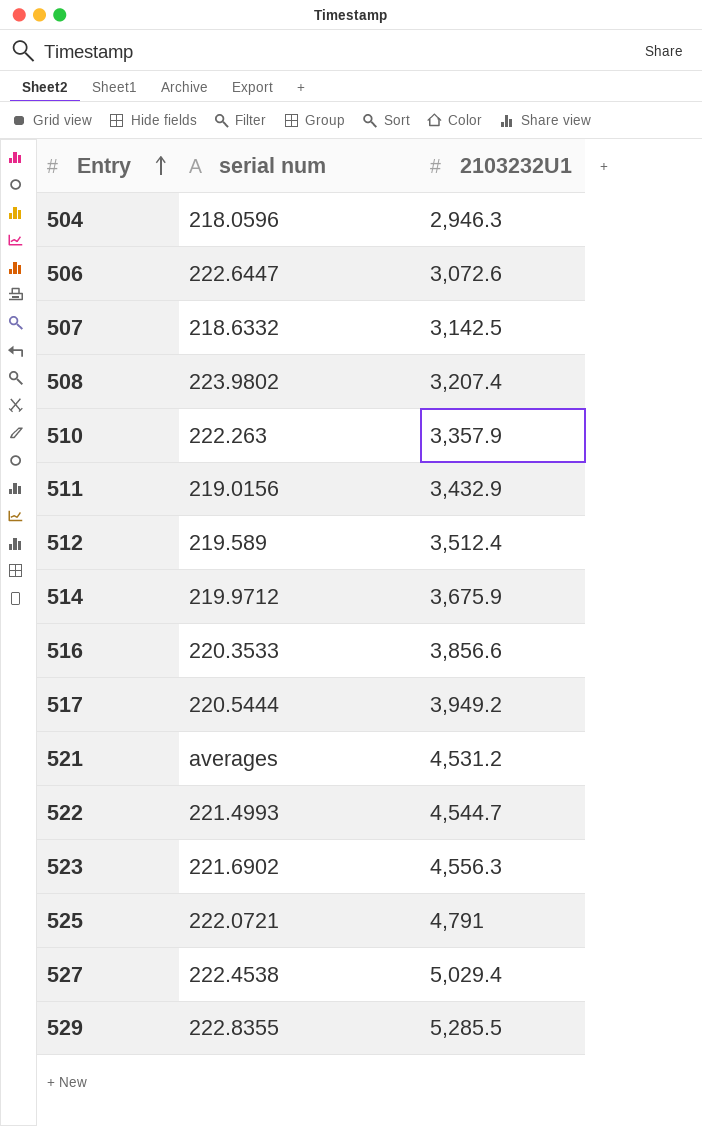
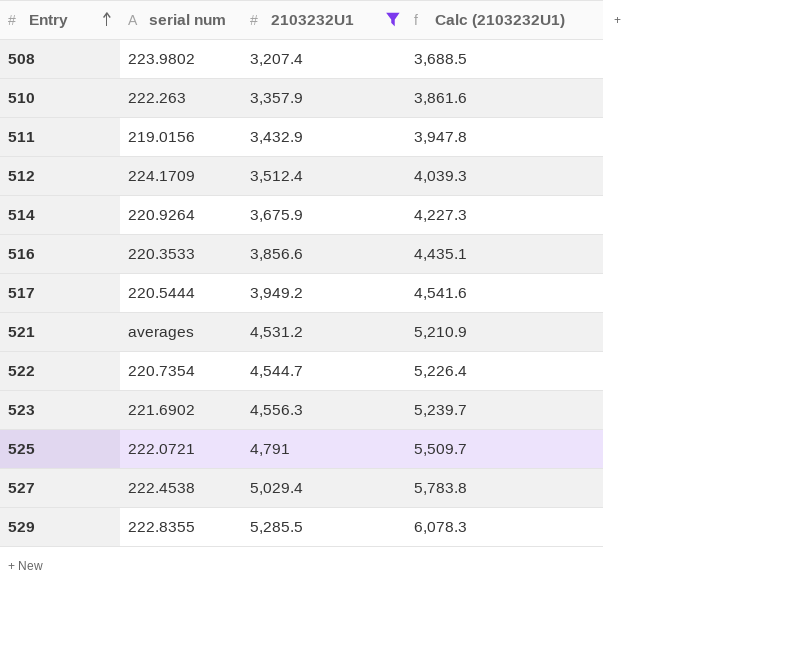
filter: none -> 2103232U1 >= 3,207.4
column Calc (2103232U1) | formula: none -> [2103232U1] * 1.15
512 | serial num: 219.589 -> 224.1709
514 | serial num: 219.9712 -> 220.9264
522 | serial num: 221.4993 -> 220.7354

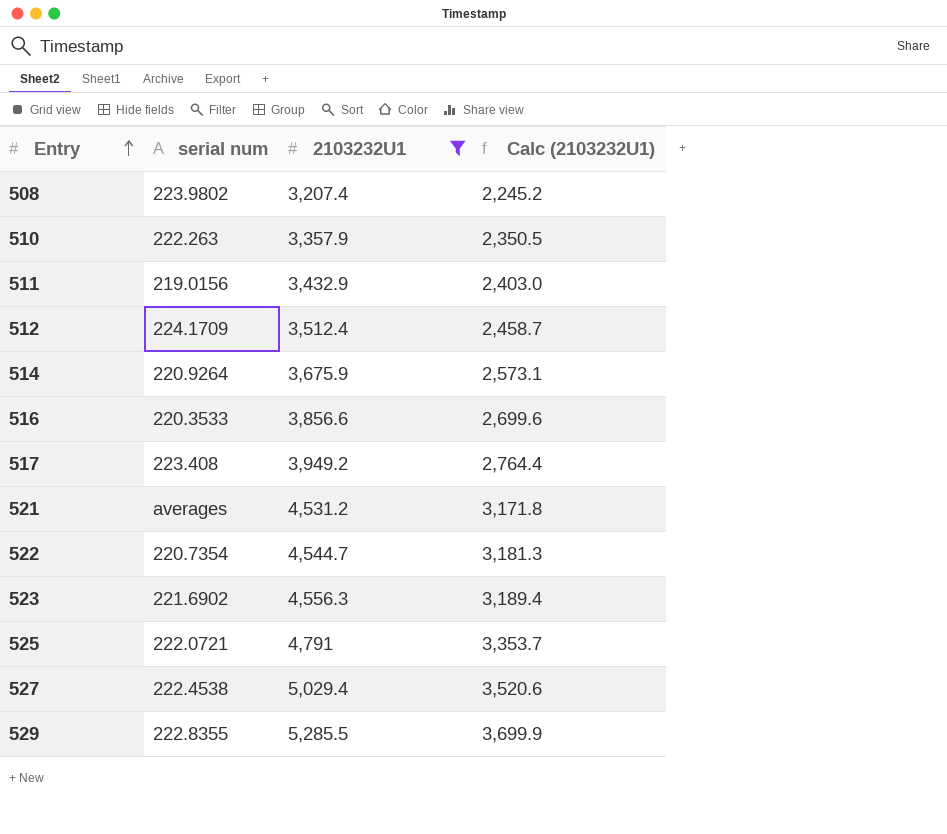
column Calc (2103232U1) | formula: [2103232U1] * 1.15 -> [2103232U1] * 0.7
517 | serial num: 220.5444 -> 223.408

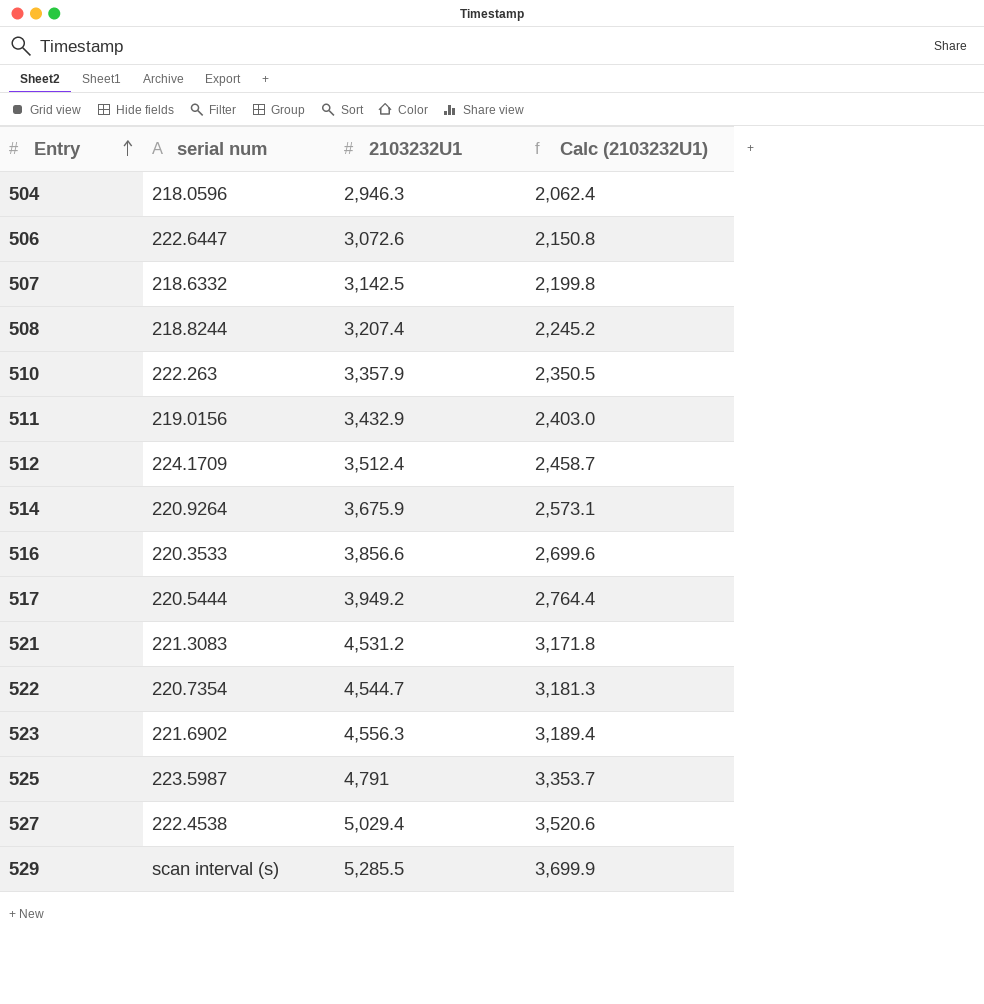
filter: 2103232U1 >= 3,207.4 -> none
508 | serial num: 223.9802 -> 218.8244
517 | serial num: 223.408 -> 220.5444
521 | serial num: averages -> 221.3083
525 | serial num: 222.0721 -> 223.5987
529 | serial num: 222.8355 -> scan interval (s)

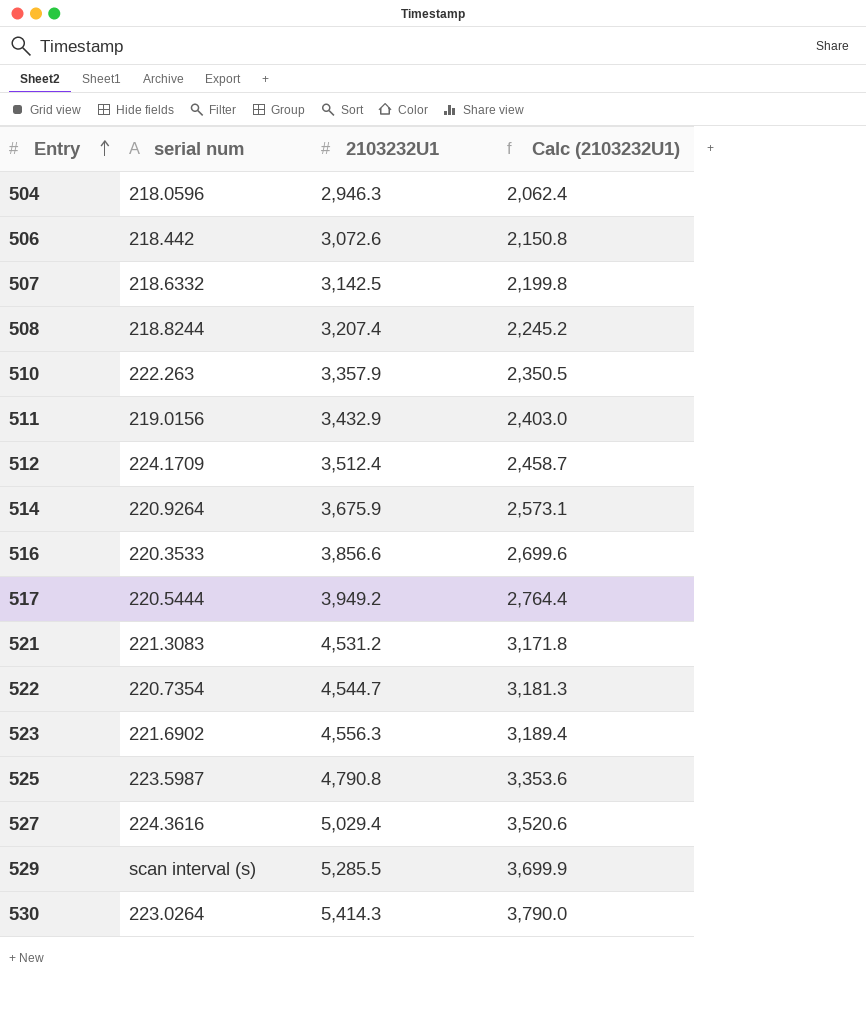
506 | serial num: 222.6447 -> 218.442
525 | 2103232U1: 4,791 -> 4,790.8
525 | Calc (2103232U1): 3,353.7 -> 3,353.6
527 | serial num: 222.4538 -> 224.3616
row 530: none -> 223.0264 | 5,414.3 | 3,790.0

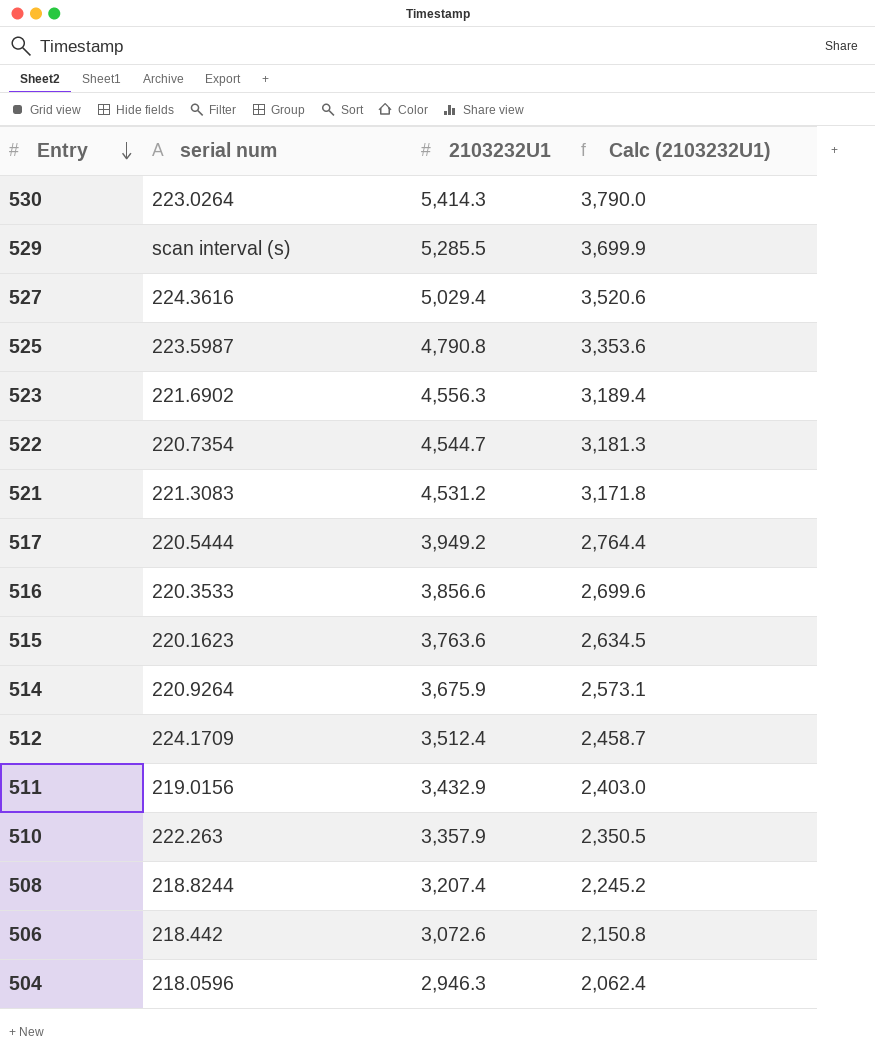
row order: Entry ascending -> Entry descending
row 507: 218.6332 | 3,142.5 | 2,199.8 -> none
row 515: none -> 220.1623 | 3,763.6 | 2,634.5

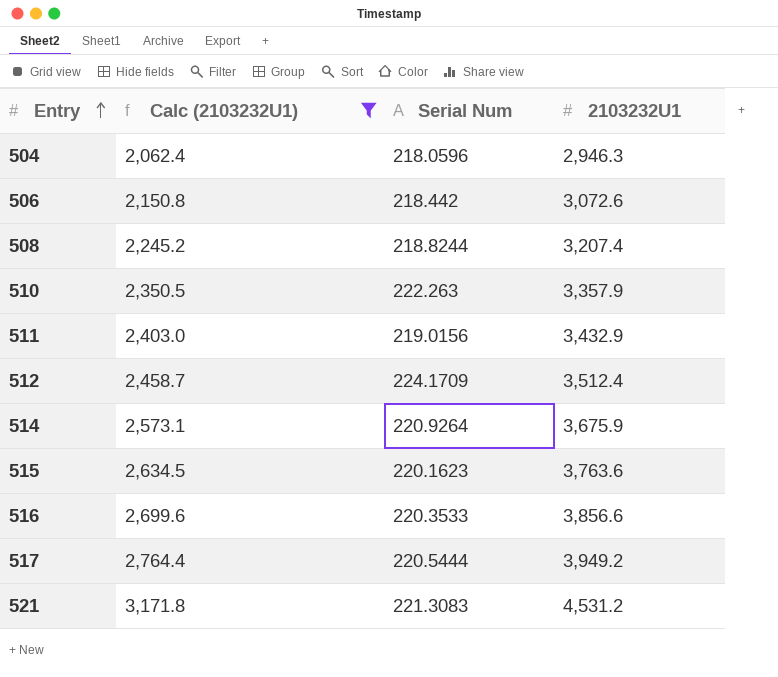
filter: none -> Calc (2103232U1) <= 3,171.8
row order: Entry descending -> Entry ascending
column Calc (2103232U1) | position: 4 -> 2
column name: serial num -> Serial Num

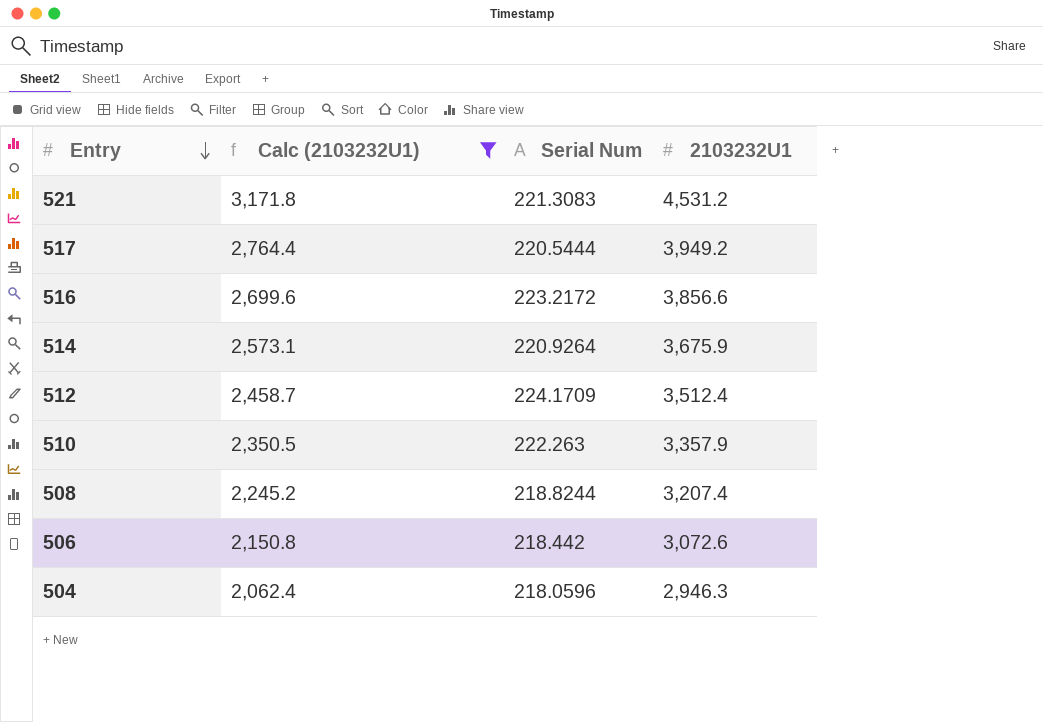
row order: Entry ascending -> Entry descending
row 511: 2,403.0 | 219.0156 | 3,432.9 -> none
row 515: 2,634.5 | 220.1623 | 3,763.6 -> none
516 | Serial Num: 220.3533 -> 223.2172

